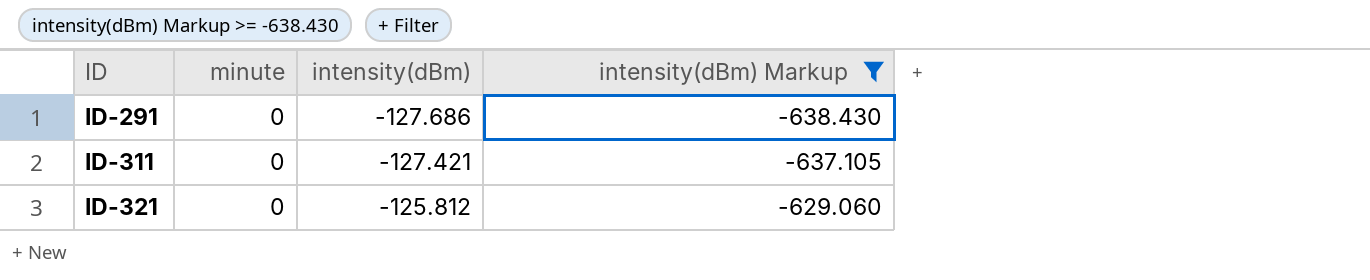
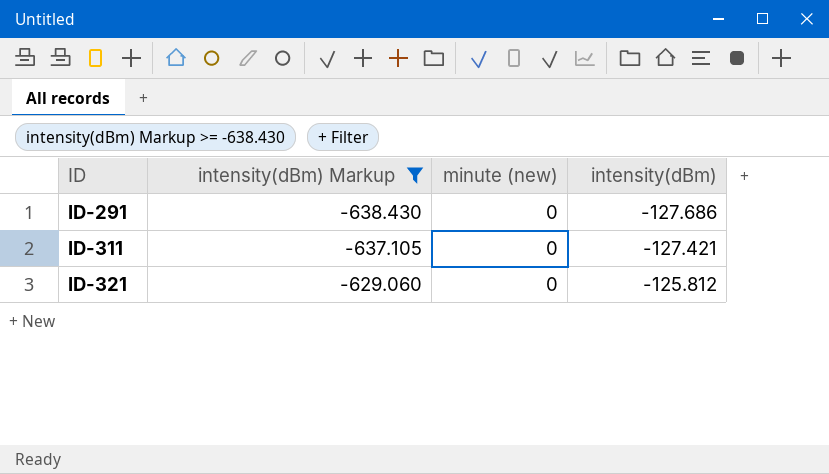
column intensity(dBm) Markup | position: 4 -> 2
column name: minute -> minute (new)

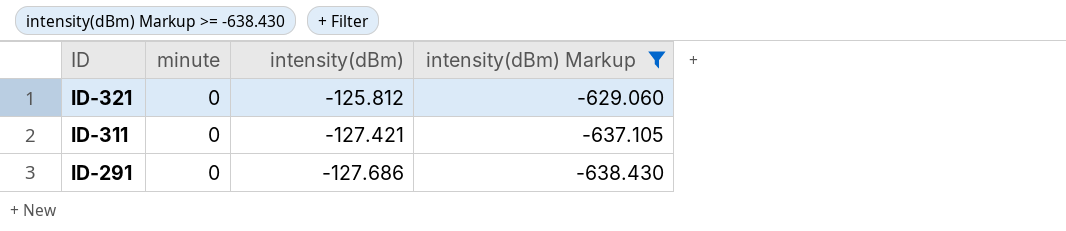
row order: ID ascending -> ID descending
column name: minute (new) -> minute
column intensity(dBm) Markup | position: 2 -> 4

